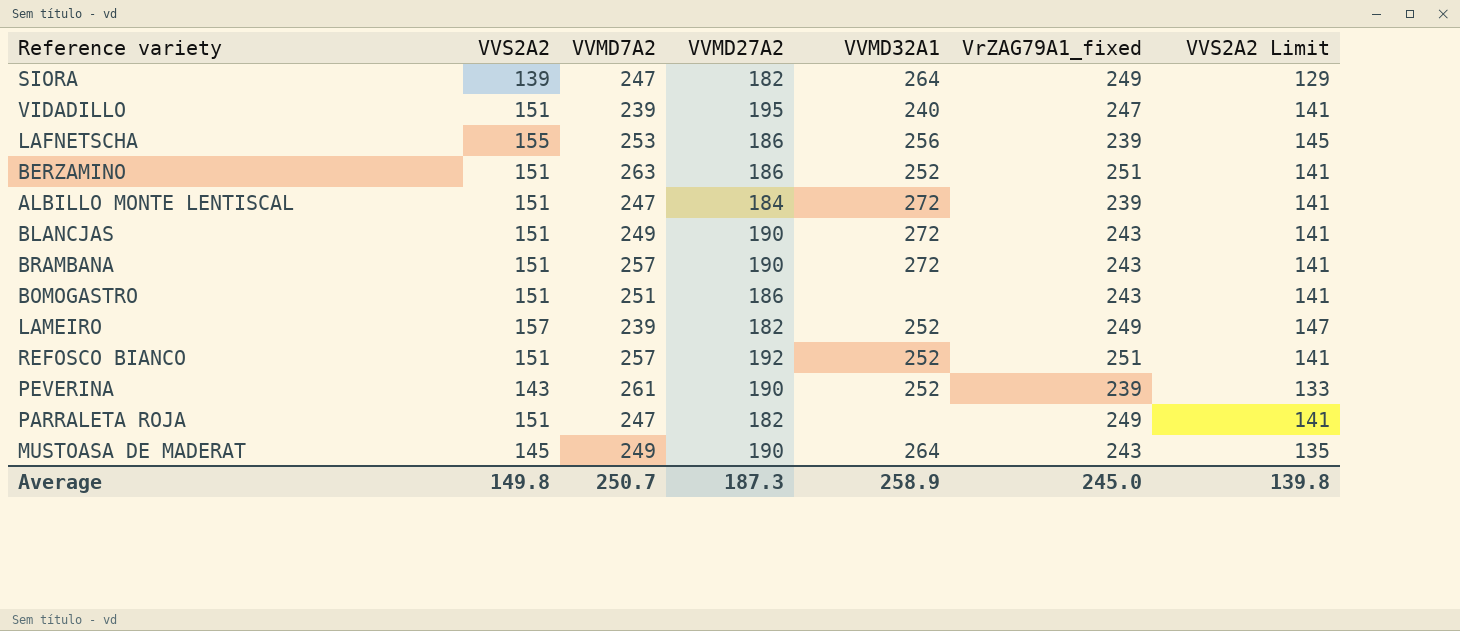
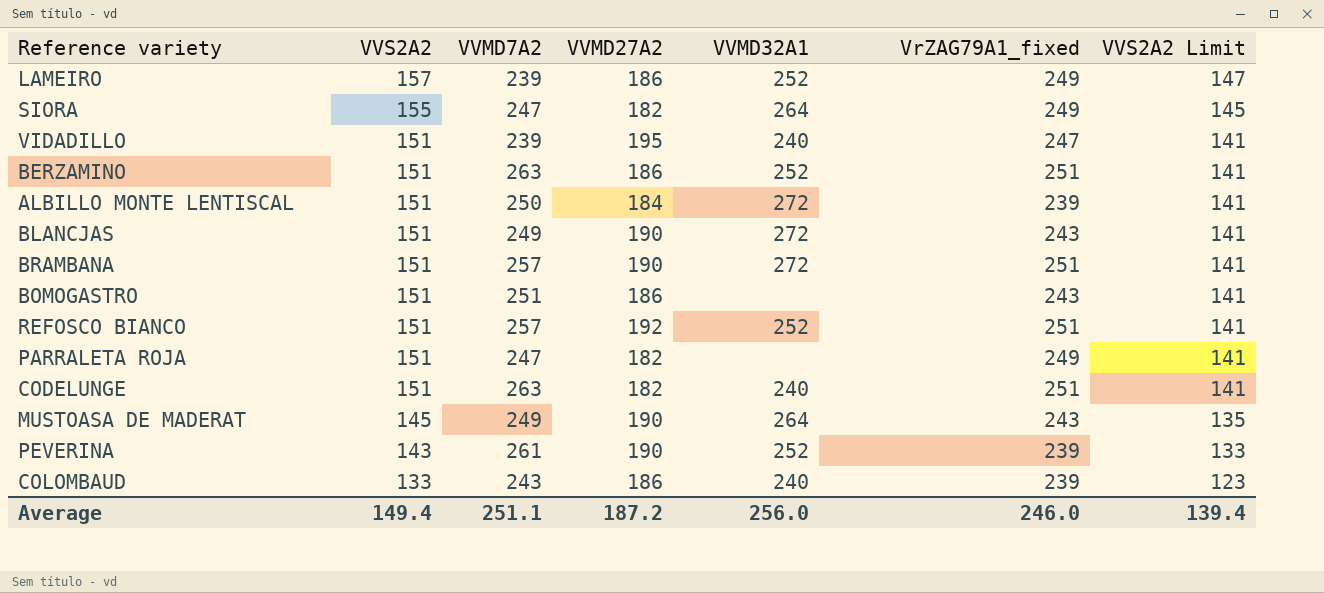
row order: none -> VVS2A2 descending
row LAFNETSCHA: 155 | 253 | 186 | 256 | 239 | 145 -> none
LAMEIRO | VVMD27A2: 182 -> 186
SIORA | VVS2A2: 139 -> 155
SIORA | VVS2A2 Limit: 129 -> 145
ALBILLO MONTE LENTISCAL | VVMD7A2: 247 -> 250
BRAMBANA | VrZAG79A1_fixed: 243 -> 251
row CODELUNGE: none -> 151 | 263 | 182 | 240 | 251 | 141
row COLOMBAUD: none -> 133 | 243 | 186 | 240 | 239 | 123
Average | VVS2A2: 149.8 -> 149.4
Average | VVMD7A2: 250.7 -> 251.1
Average | VVMD27A2: 187.3 -> 187.2
Average | VVMD32A1: 258.9 -> 256.0
Average | VrZAG79A1_fixed: 245.0 -> 246.0
Average | VVS2A2 Limit: 139.8 -> 139.4

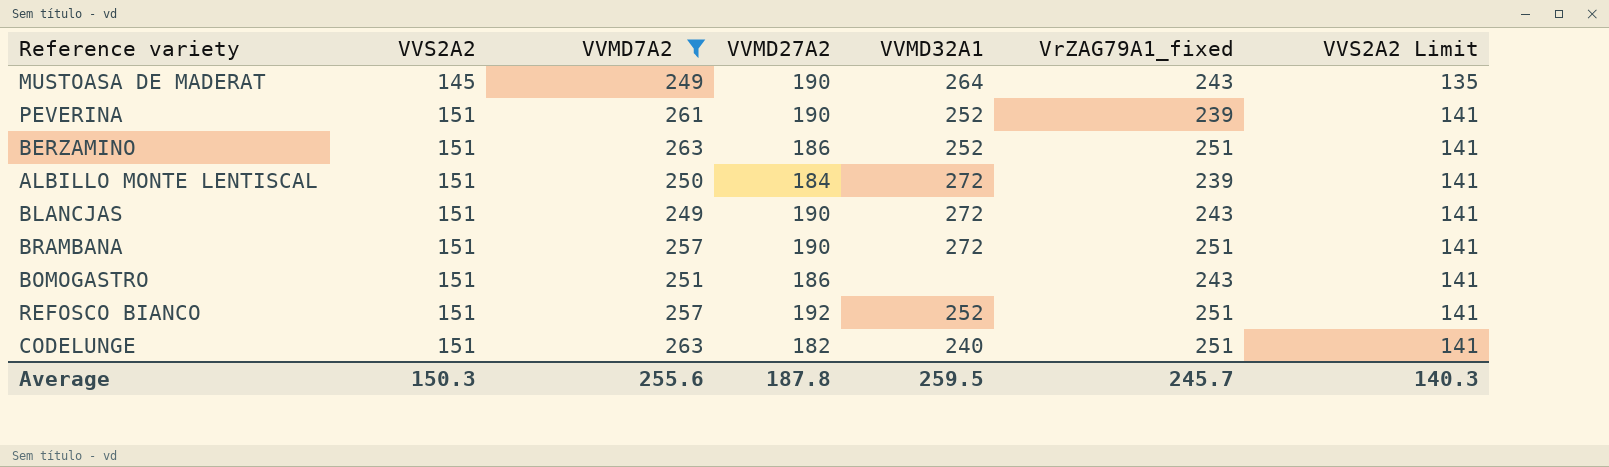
filter: none -> VVMD7A2 >= 249
row order: VVS2A2 descending -> VVS2A2 ascending
PEVERINA | VVS2A2: 143 -> 151
PEVERINA | VVS2A2 Limit: 133 -> 141
Average | VVS2A2: 149.4 -> 150.3
Average | VVMD7A2: 251.1 -> 255.6
Average | VVMD27A2: 187.2 -> 187.8
Average | VVMD32A1: 256.0 -> 259.5
Average | VrZAG79A1_fixed: 246.0 -> 245.7
Average | VVS2A2 Limit: 139.4 -> 140.3

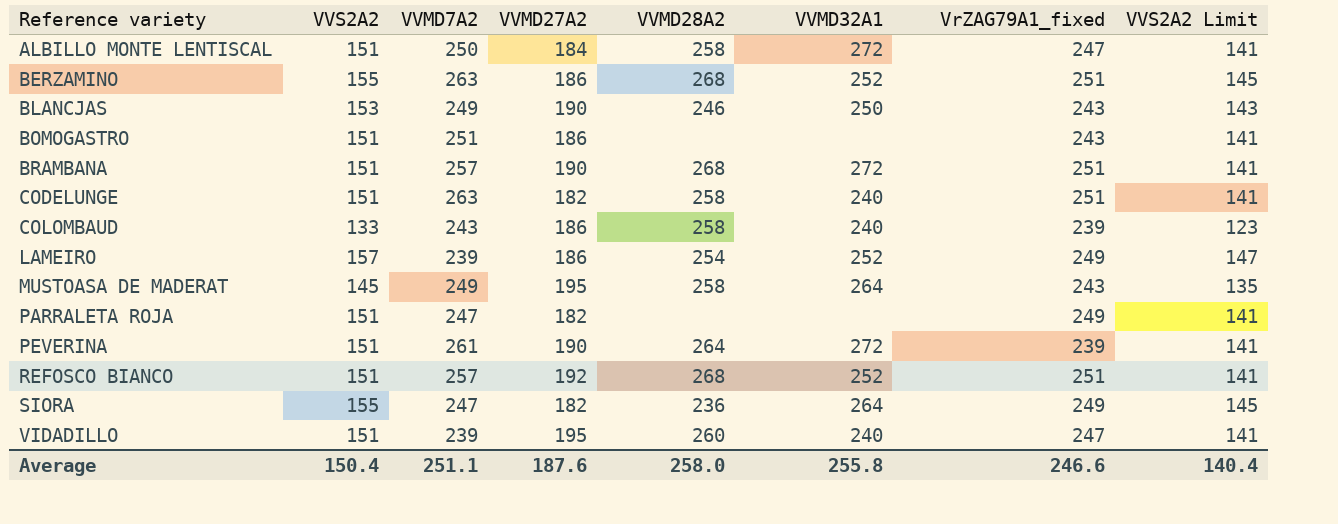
filter: VVMD7A2 >= 249 -> none
row order: VVS2A2 ascending -> Reference variety ascending
column VVMD28A2 | position: none -> 5
ALBILLO MONTE LENTISCAL | VrZAG79A1_fixed: 239 -> 247
BERZAMINO | VVS2A2: 151 -> 155
BERZAMINO | VVS2A2 Limit: 141 -> 145
BLANCJAS | VVS2A2: 151 -> 153
BLANCJAS | VVMD32A1: 272 -> 250
BLANCJAS | VVS2A2 Limit: 141 -> 143
MUSTOASA DE MADERAT | VVMD27A2: 190 -> 195
PEVERINA | VVMD32A1: 252 -> 272
Average | VVS2A2: 150.3 -> 150.4
Average | VVMD7A2: 255.6 -> 251.1
Average | VVMD27A2: 187.8 -> 187.6
Average | VVMD32A1: 259.5 -> 255.8
Average | VrZAG79A1_fixed: 245.7 -> 246.6
Average | VVS2A2 Limit: 140.3 -> 140.4

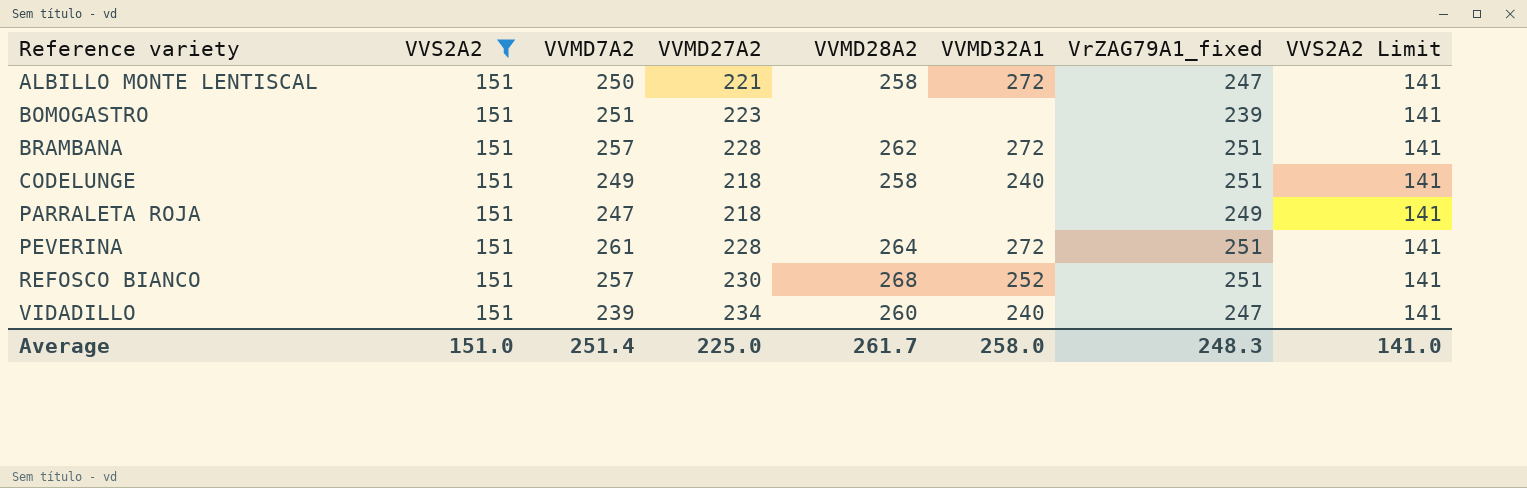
filter: none -> VVS2A2 = 151
ALBILLO MONTE LENTISCAL | VVMD27A2: 184 -> 221
BOMOGASTRO | VVMD27A2: 186 -> 223
BOMOGASTRO | VrZAG79A1_fixed: 243 -> 239
BRAMBANA | VVMD27A2: 190 -> 228
BRAMBANA | VVMD28A2: 268 -> 262
CODELUNGE | VVMD7A2: 263 -> 249
CODELUNGE | VVMD27A2: 182 -> 218
PARRALETA ROJA | VVMD27A2: 182 -> 218
PEVERINA | VVMD27A2: 190 -> 228
PEVERINA | VrZAG79A1_fixed: 239 -> 251
REFOSCO BIANCO | VVMD27A2: 192 -> 230
VIDADILLO | VVMD27A2: 195 -> 234
Average | VVS2A2: 150.4 -> 151.0
Average | VVMD7A2: 251.1 -> 251.4
Average | VVMD27A2: 187.6 -> 225.0
Average | VVMD28A2: 258.0 -> 261.7
Average | VVMD32A1: 255.8 -> 258.0
Average | VrZAG79A1_fixed: 246.6 -> 248.3
Average | VVS2A2 Limit: 140.4 -> 141.0

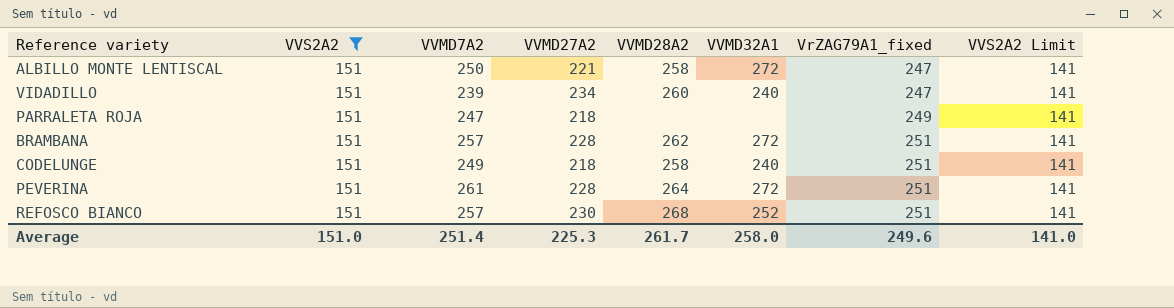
row order: Reference variety ascending -> VrZAG79A1_fixed ascending
row BOMOGASTRO: 151 | 251 | 223 | none | none | 239 | 141 -> none
Average | VVMD27A2: 225.0 -> 225.3
Average | VrZAG79A1_fixed: 248.3 -> 249.6

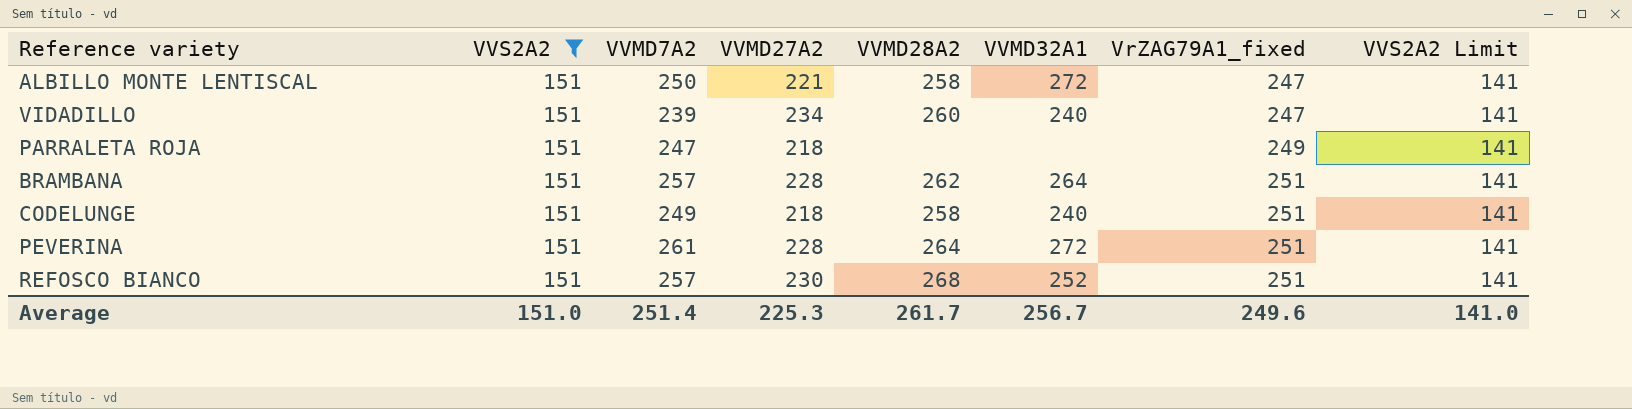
BRAMBANA | VVMD32A1: 272 -> 264
Average | VVMD32A1: 258.0 -> 256.7

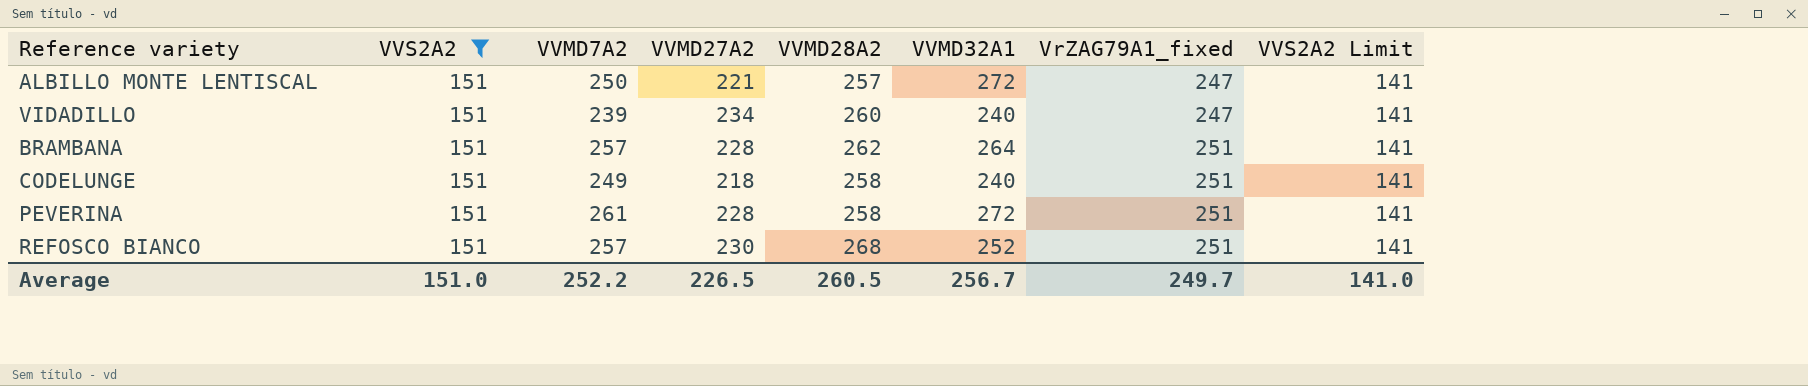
row PARRALETA ROJA: 151 | 247 | 218 | none | none | 249 | 141 -> none
ALBILLO MONTE LENTISCAL | VVMD28A2: 258 -> 257
PEVERINA | VVMD28A2: 264 -> 258
Average | VVMD7A2: 251.4 -> 252.2
Average | VVMD27A2: 225.3 -> 226.5
Average | VVMD28A2: 261.7 -> 260.5
Average | VrZAG79A1_fixed: 249.6 -> 249.7

